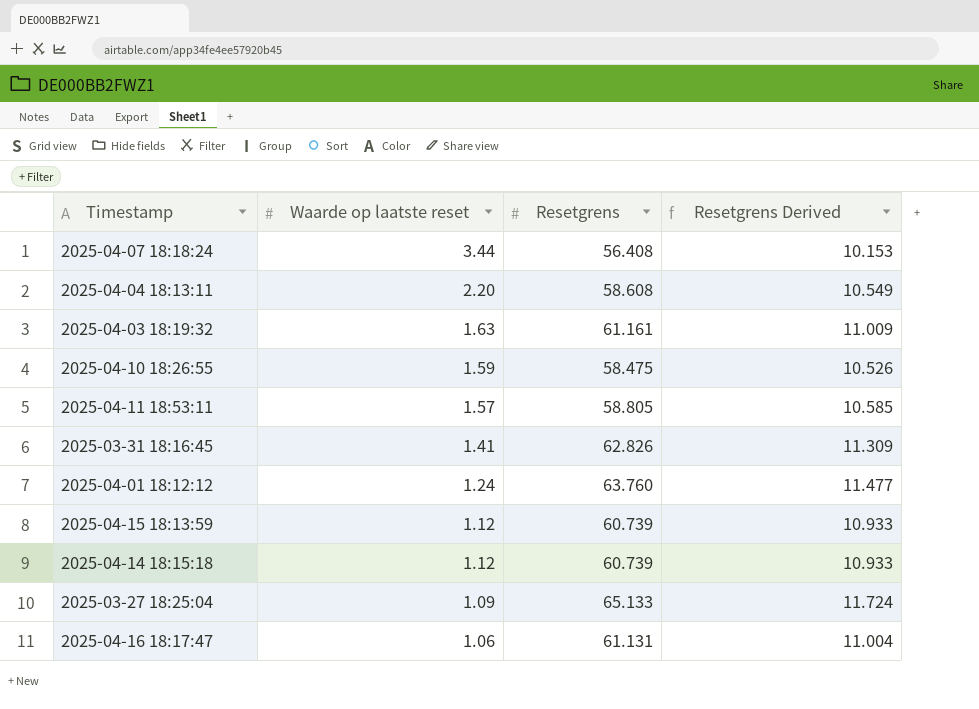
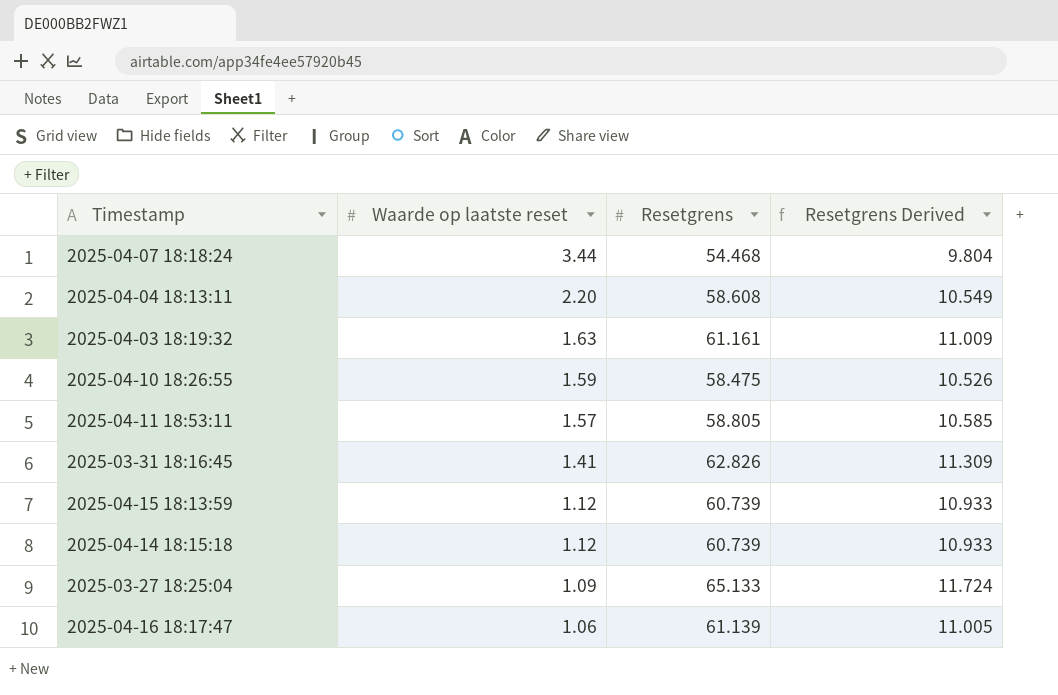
row 2025-04-01 18:12:12: 1.24 | 63.760 | 11.477 -> none
2025-04-07 18:18:24 | Resetgrens: 56.408 -> 54.468
2025-04-07 18:18:24 | Resetgrens Derived: 10.153 -> 9.804
2025-04-16 18:17:47 | Resetgrens: 61.131 -> 61.139
2025-04-16 18:17:47 | Resetgrens Derived: 11.004 -> 11.005

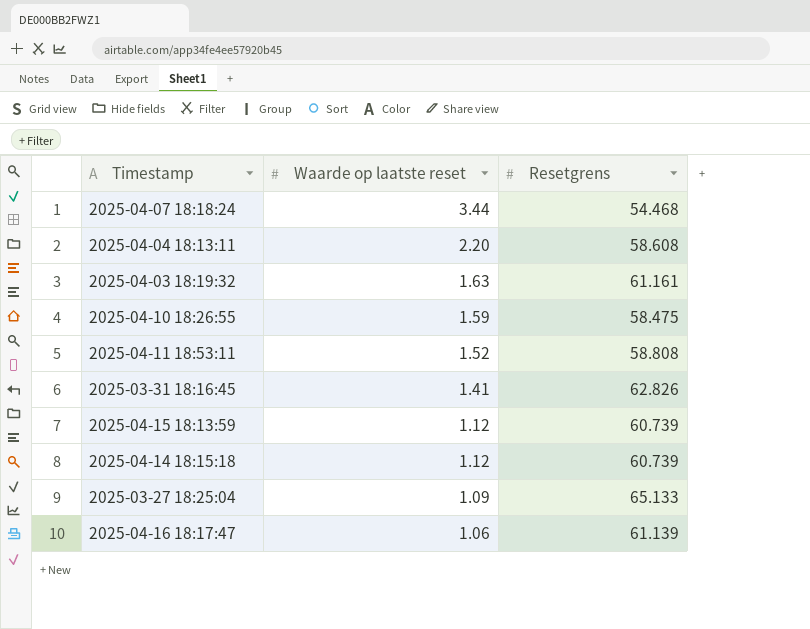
column Resetgrens Derived | formula: [Resetgrens] * 0.18 -> none
2025-04-11 18:53:11 | Waarde op laatste reset: 1.57 -> 1.52
2025-04-11 18:53:11 | Resetgrens: 58.805 -> 58.808

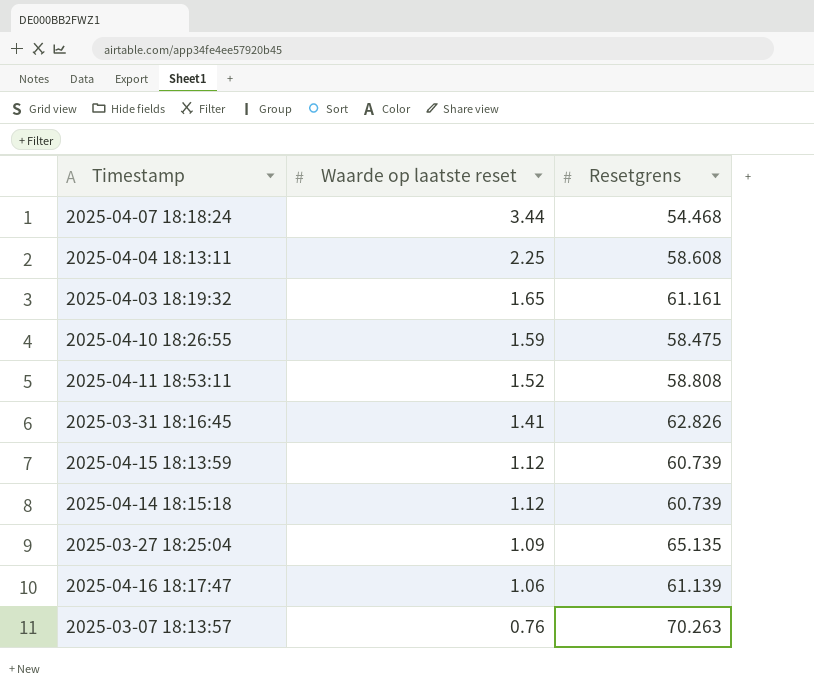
2025-04-04 18:13:11 | Waarde op laatste reset: 2.20 -> 2.25
2025-04-03 18:19:32 | Waarde op laatste reset: 1.63 -> 1.65
2025-03-27 18:25:04 | Resetgrens: 65.133 -> 65.135
row 2025-03-07 18:13:57: none -> 0.76 | 70.263

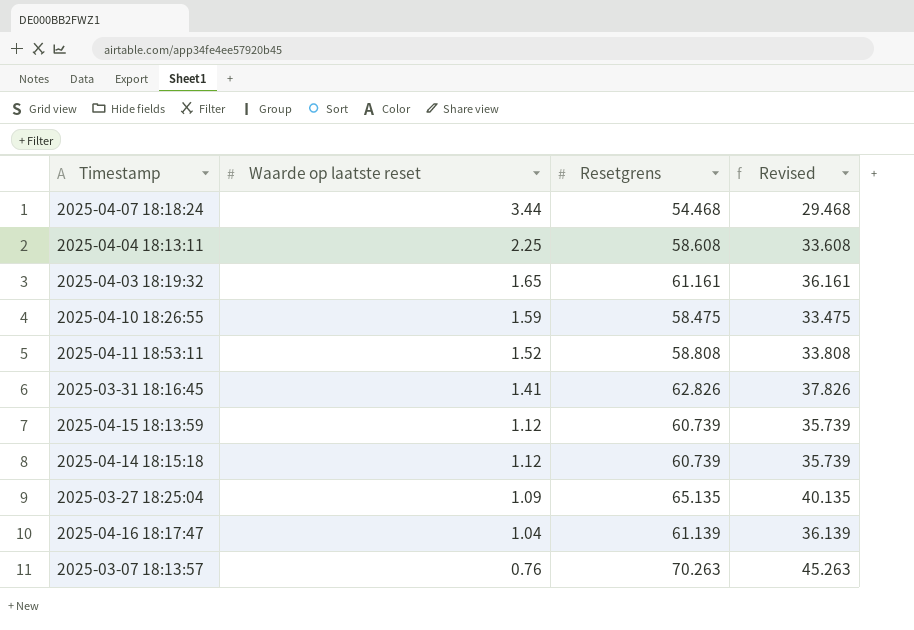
column Revised | formula: none -> [Resetgrens] - 25
2025-04-16 18:17:47 | Waarde op laatste reset: 1.06 -> 1.04

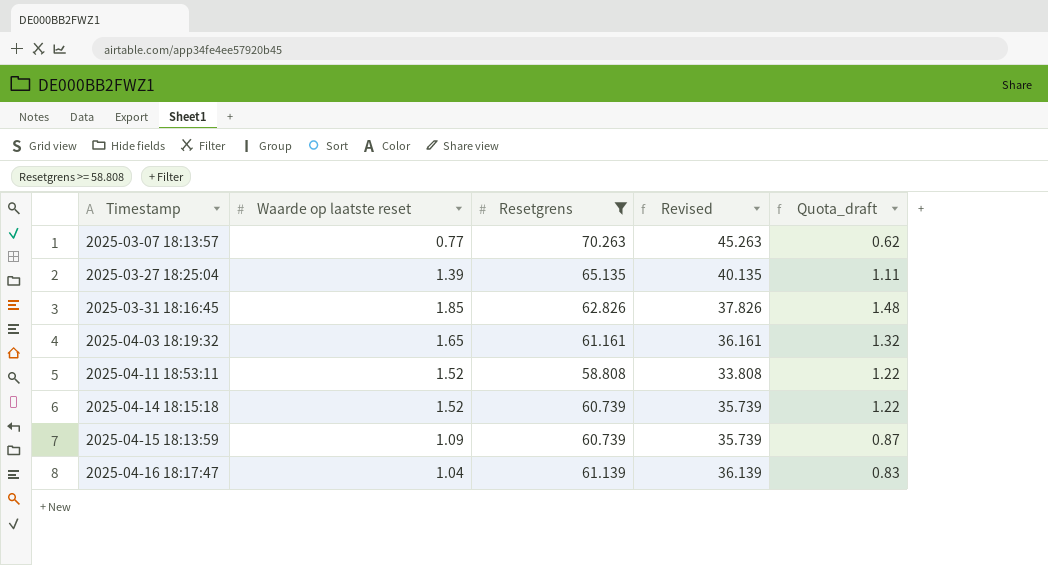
filter: none -> Resetgrens >= 58.808
row order: Waarde op laatste reset descending -> Timestamp ascending
column Quota_draft | formula: none -> [Waarde op laatste reset] * 0.8
2025-03-07 18:13:57 | Waarde op laatste reset: 0.76 -> 0.77
2025-03-27 18:25:04 | Waarde op laatste reset: 1.09 -> 1.39
2025-03-31 18:16:45 | Waarde op laatste reset: 1.41 -> 1.85
2025-04-14 18:15:18 | Waarde op laatste reset: 1.12 -> 1.52
2025-04-15 18:13:59 | Waarde op laatste reset: 1.12 -> 1.09

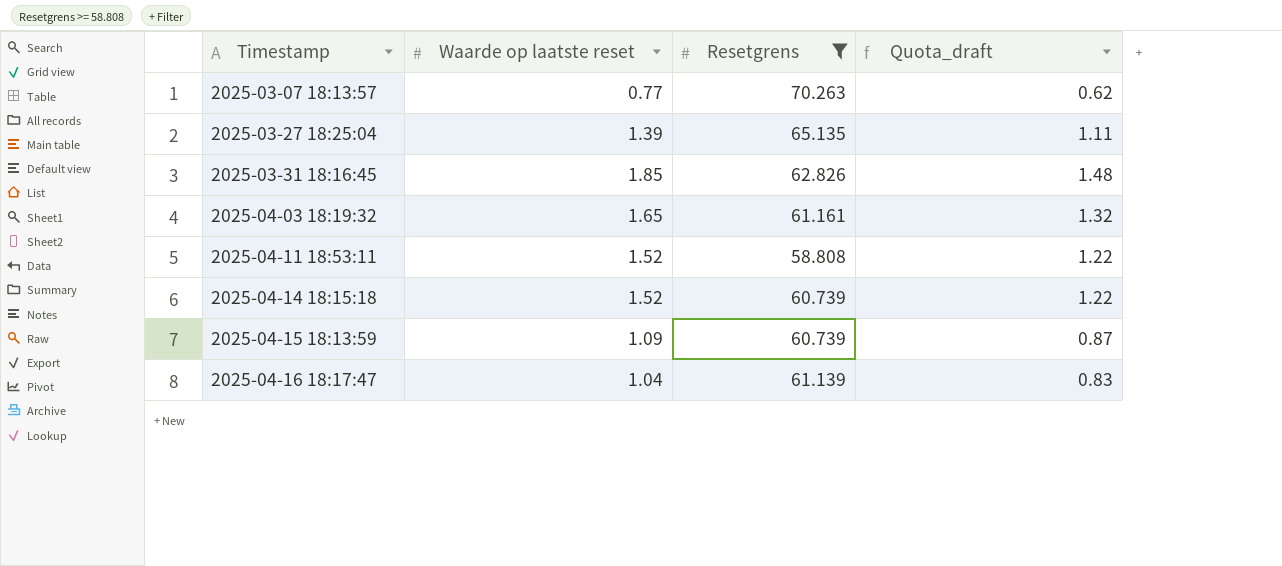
column Revised | formula: [Resetgrens] - 25 -> none

